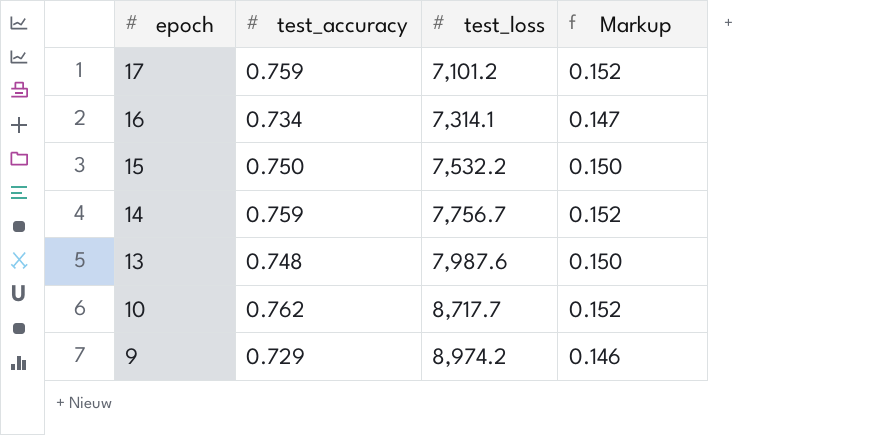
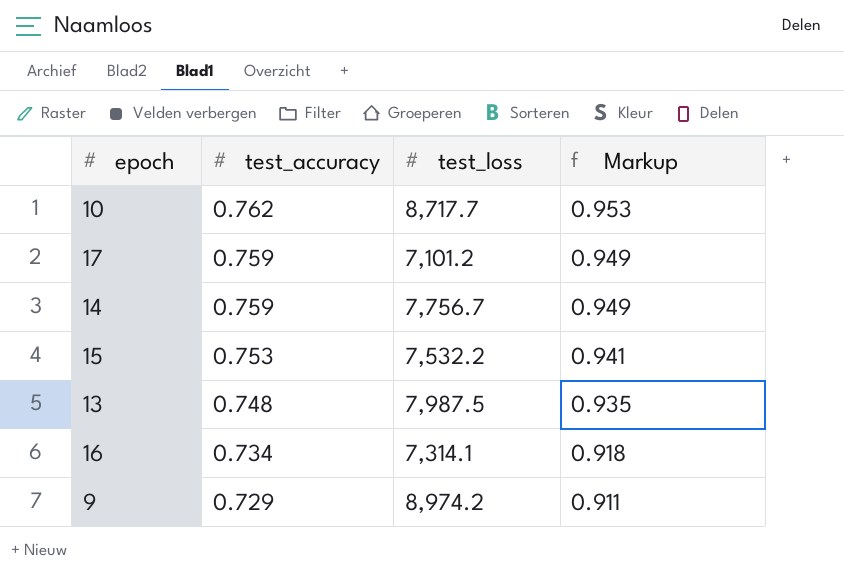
row order: epoch descending -> test_accuracy descending
column Markup | formula: [test_accuracy] * 0.2 -> [test_accuracy] * 1.25
15 | test_accuracy: 0.750 -> 0.753
13 | test_loss: 7,987.6 -> 7,987.5

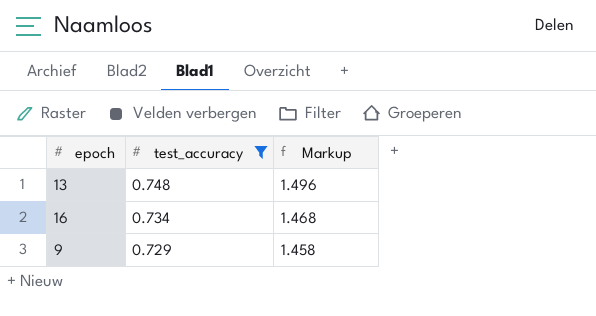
filter: none -> test_accuracy <= 0.748
column test_loss | position: 3 -> none
column Markup | formula: [test_accuracy] * 1.25 -> [test_accuracy] * 2

